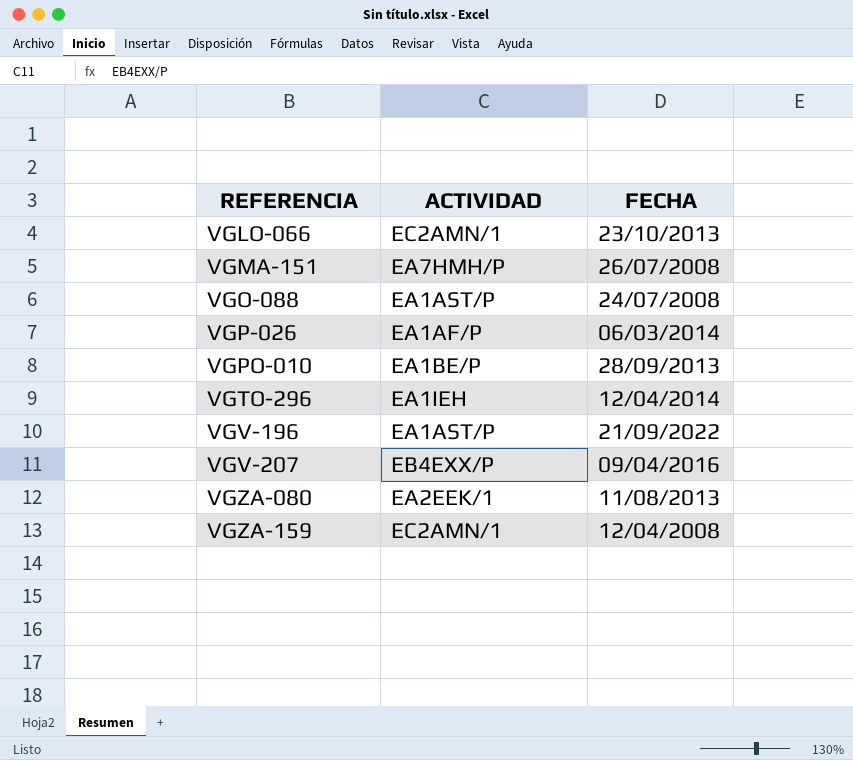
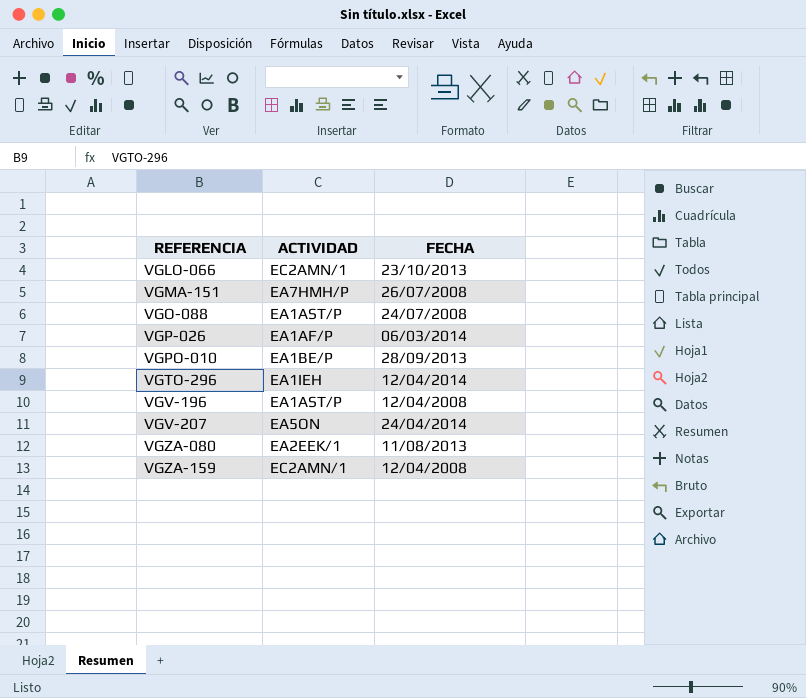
VGV-196 | FECHA: 21/09/2022 -> 12/04/2008
VGV-207 | ACTIVIDAD: EB4EXX/P -> EA5ON
VGV-207 | FECHA: 09/04/2016 -> 24/04/2014

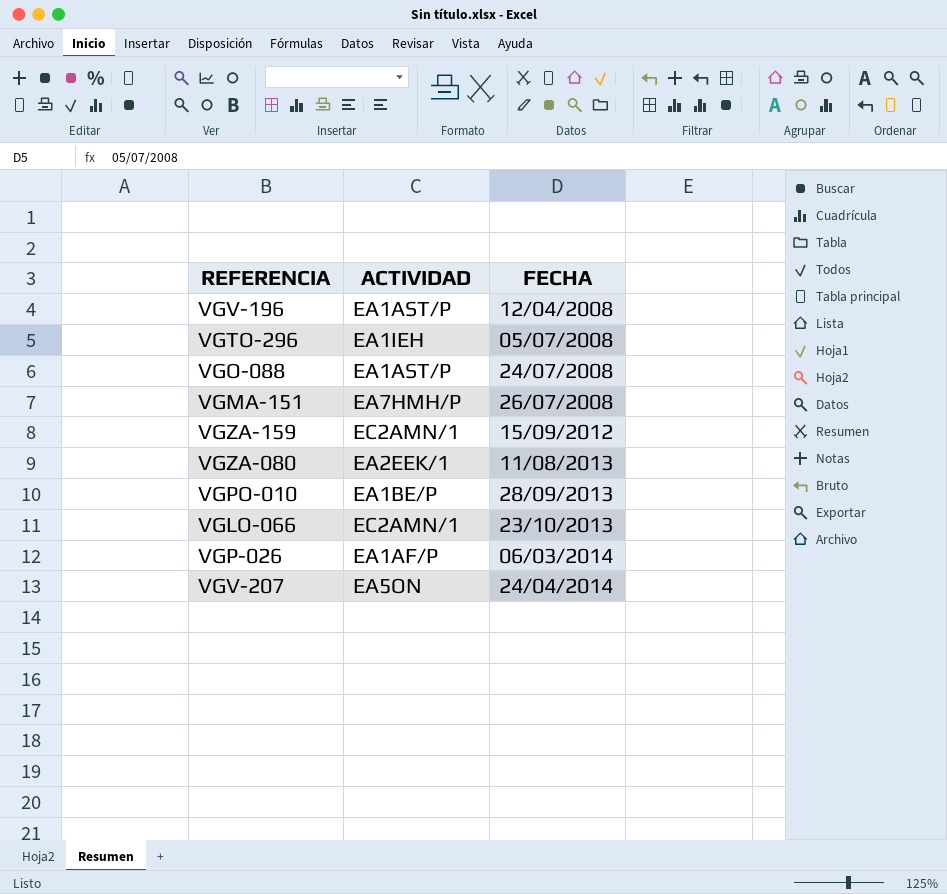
row order: REFERENCIA ascending -> FECHA ascending
VGTO-296 | FECHA: 12/04/2014 -> 05/07/2008
VGZA-159 | FECHA: 12/04/2008 -> 15/09/2012

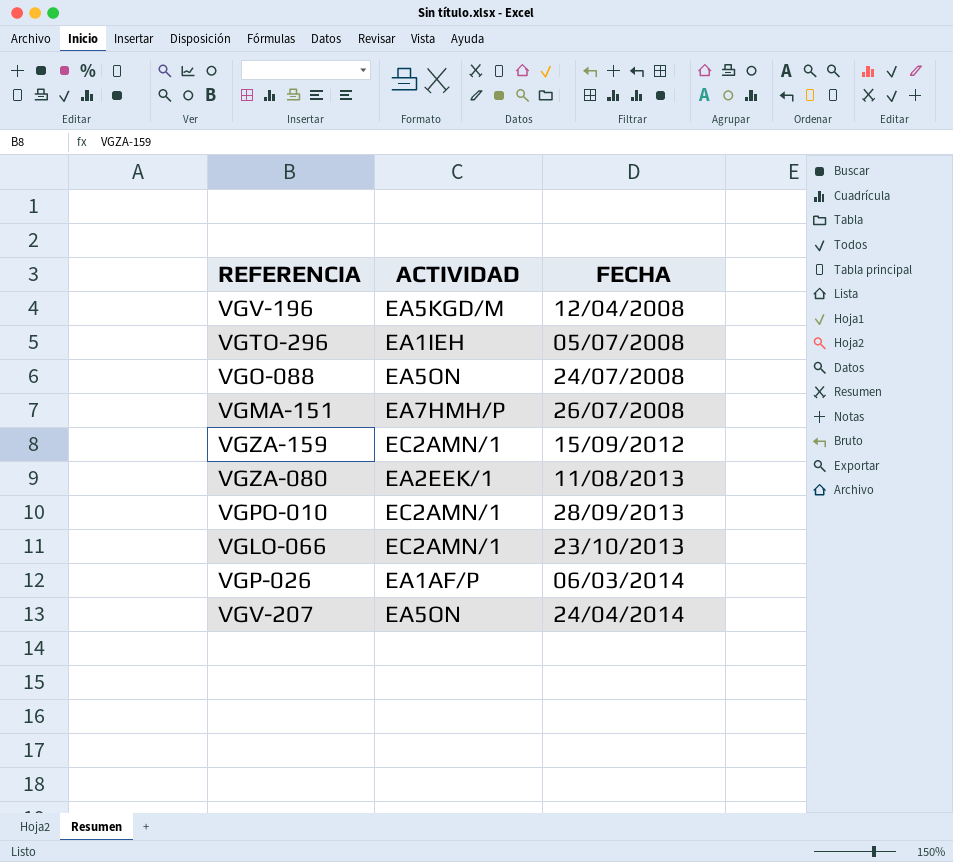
VGV-196 | ACTIVIDAD: EA1AST/P -> EA5KGD/M
VGO-088 | ACTIVIDAD: EA1AST/P -> EA5ON
VGPO-010 | ACTIVIDAD: EA1BE/P -> EC2AMN/1

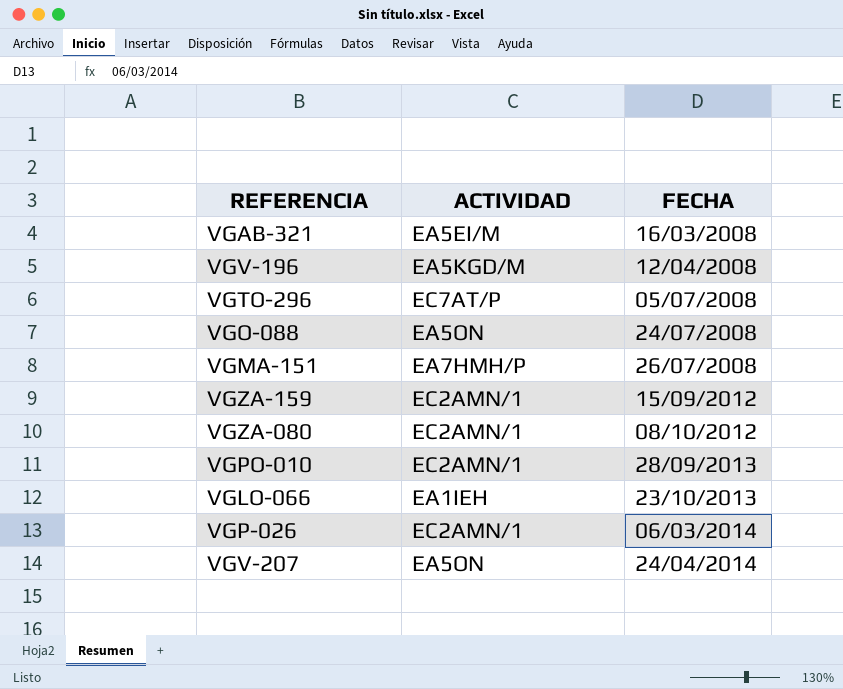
row VGAB-321: none -> EA5EI/M | 16/03/2008
VGTO-296 | ACTIVIDAD: EA1IEH -> EC7AT/P
VGZA-080 | ACTIVIDAD: EA2EEK/1 -> EC2AMN/1
VGZA-080 | FECHA: 11/08/2013 -> 08/10/2012
VGLO-066 | ACTIVIDAD: EC2AMN/1 -> EA1IEH
VGP-026 | ACTIVIDAD: EA1AF/P -> EC2AMN/1

